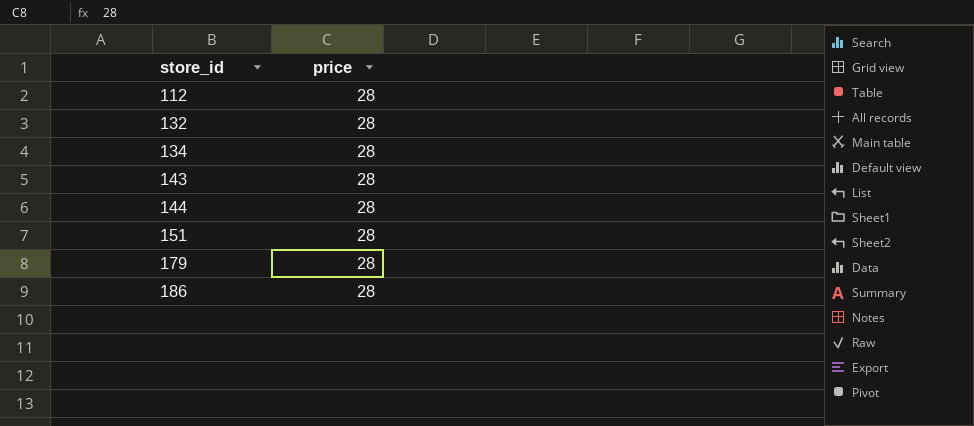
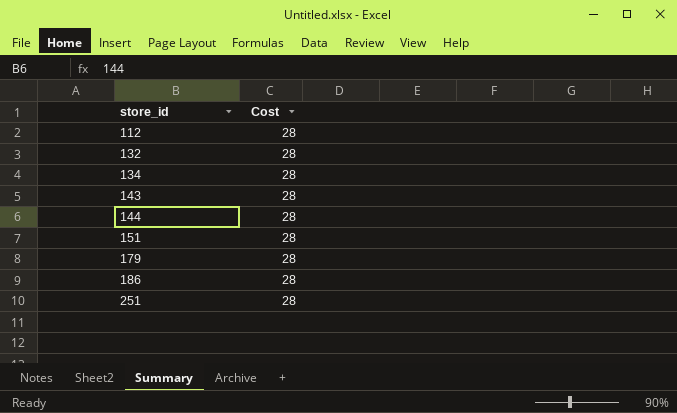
column name: price -> Cost
row 251: none -> 28

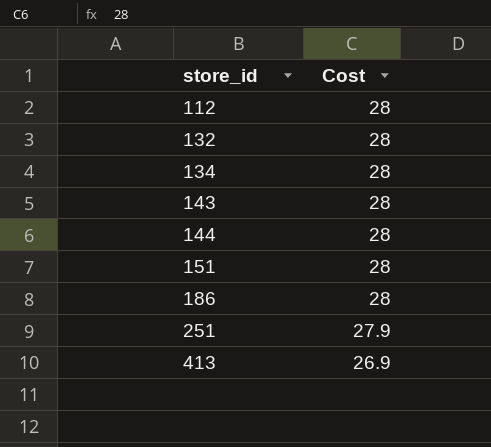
row 179: 28 -> none
251 | Cost: 28 -> 27.9
row 413: none -> 26.9

